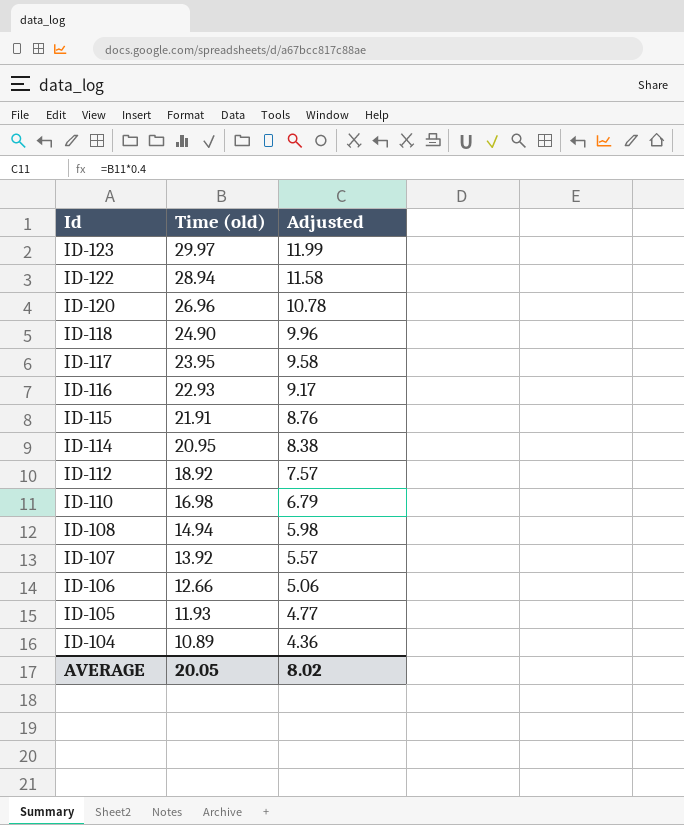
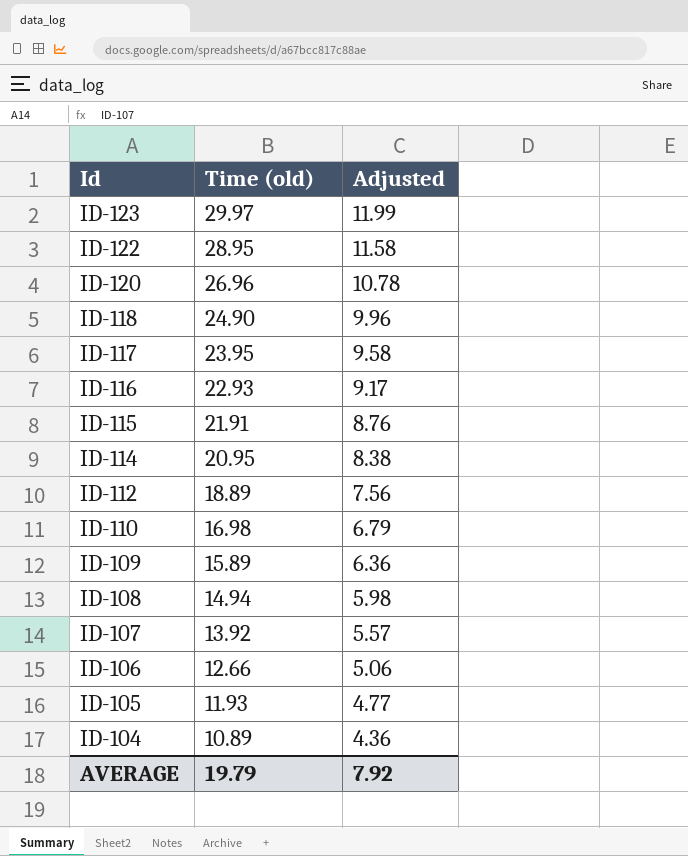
ID-122 | Time (old): 28.94 -> 28.95
ID-112 | Time (old): 18.92 -> 18.89
ID-112 | Adjusted: 7.57 -> 7.56
row ID-109: none -> 15.89 | 6.36
AVERAGE | Time (old): 20.05 -> 19.79
AVERAGE | Adjusted: 8.02 -> 7.92

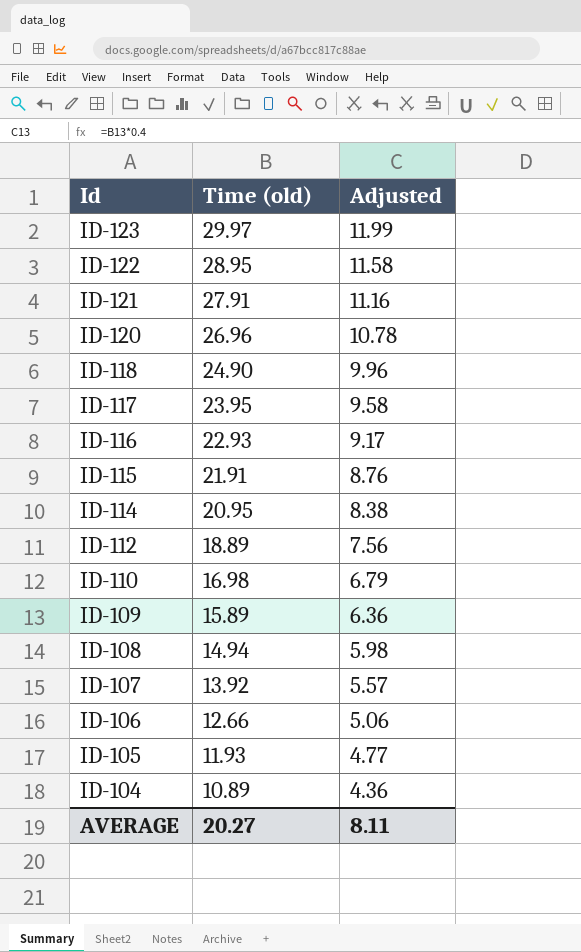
row ID-121: none -> 27.91 | 11.16
AVERAGE | Time (old): 19.79 -> 20.27
AVERAGE | Adjusted: 7.92 -> 8.11

